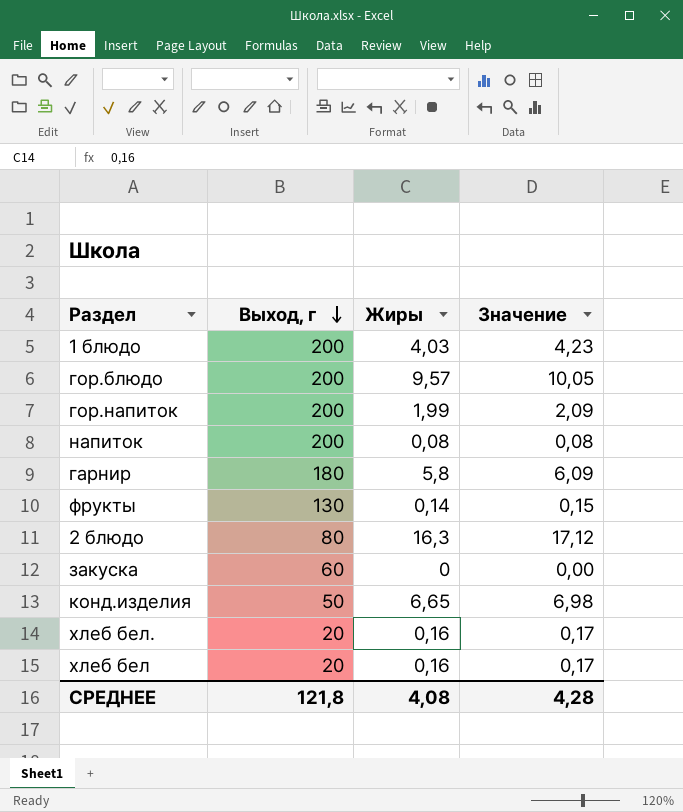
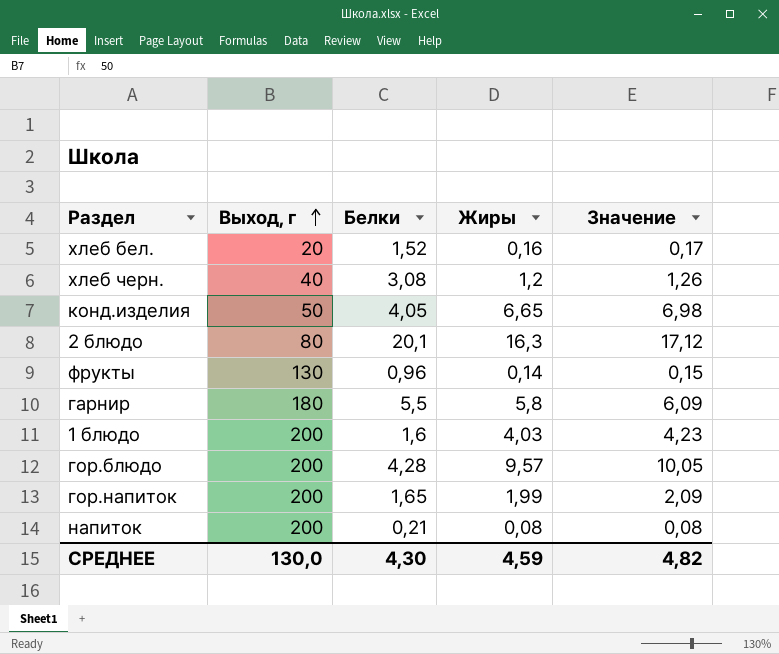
row order: Выход, г descending -> Выход, г ascending
column Белки | position: none -> 3
row закуска: 60 | 0 | 0,00 -> none
row хлеб бел: 20 | 0,16 | 0,17 -> none
row хлеб черн.: none -> 40 | 3,08 | 1,2 | 1,26
СРЕДНЕЕ | Выход, г: 121,8 -> 130,0
СРЕДНЕЕ | Жиры: 4,08 -> 4,59
СРЕДНЕЕ | Значение: 4,28 -> 4,82

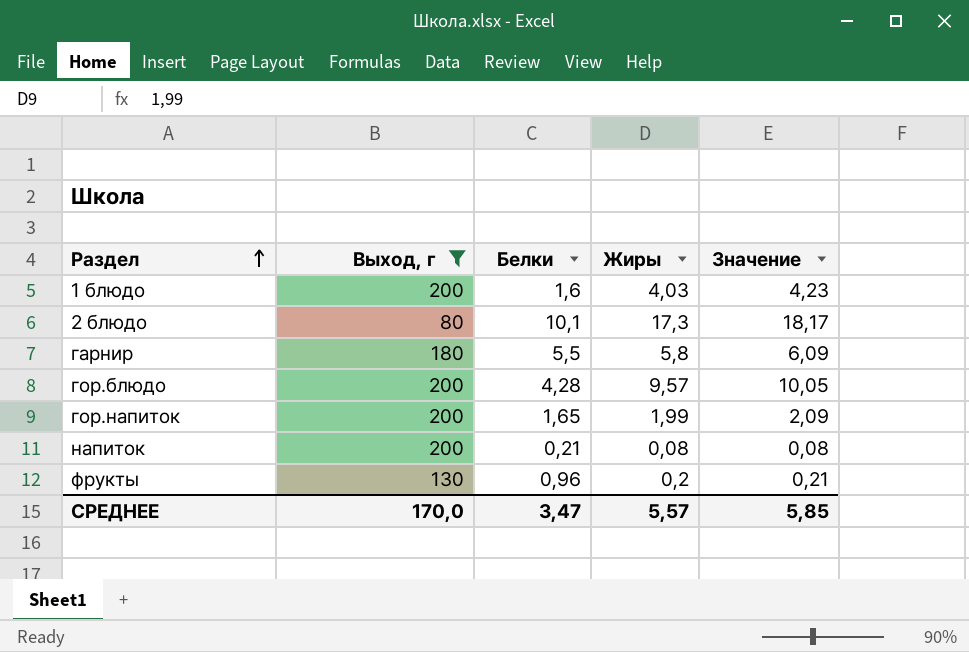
filter: none -> Выход, г >= 80
row order: Выход, г ascending -> Раздел ascending
2 блюдо | Белки: 20,1 -> 10,1
2 блюдо | Жиры: 16,3 -> 17,3
2 блюдо | Значение: 17,12 -> 18,17
фрукты | Жиры: 0,14 -> 0,2
фрукты | Значение: 0,15 -> 0,21
СРЕДНЕЕ | Выход, г: 130,0 -> 170,0
СРЕДНЕЕ | Белки: 4,30 -> 3,47
СРЕДНЕЕ | Жиры: 4,59 -> 5,57
СРЕДНЕЕ | Значение: 4,82 -> 5,85

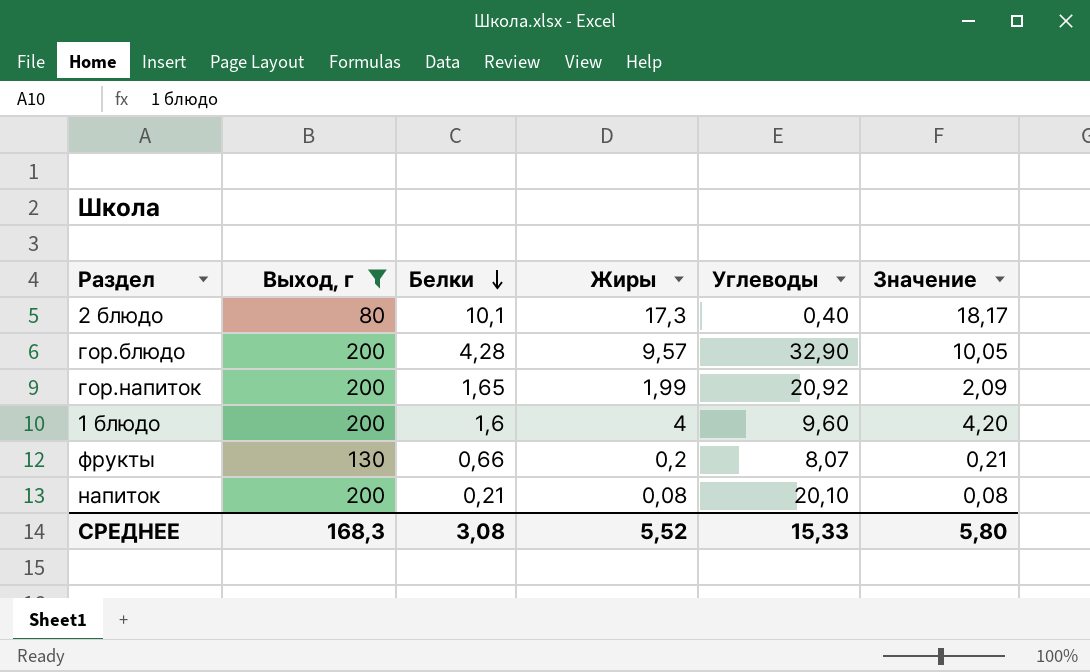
row order: Раздел ascending -> Белки descending
column Углеводы | position: none -> 5
row гарнир: 180 | 5,5 | 5,8 | 6,09 -> none
1 блюдо | Жиры: 4,03 -> 4
1 блюдо | Значение: 4,23 -> 4,20
фрукты | Белки: 0,96 -> 0,66
СРЕДНЕЕ | Выход, г: 170,0 -> 168,3
СРЕДНЕЕ | Белки: 3,47 -> 3,08
СРЕДНЕЕ | Жиры: 5,57 -> 5,52
СРЕДНЕЕ | Значение: 5,85 -> 5,80

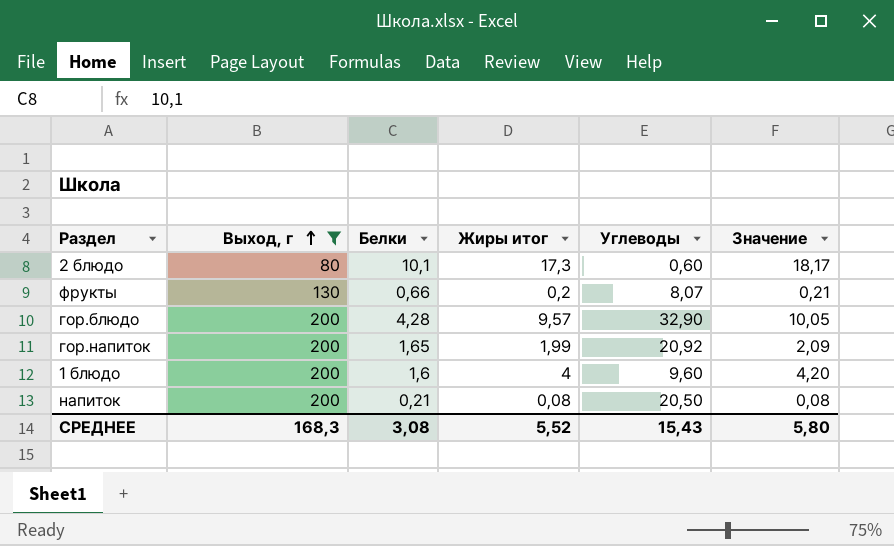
row order: Белки descending -> Выход, г ascending
column name: Жиры -> Жиры итог
2 блюдо | Углеводы: 0,40 -> 0,60
напиток | Углеводы: 20,10 -> 20,50
СРЕДНЕЕ | Углеводы: 15,33 -> 15,43

